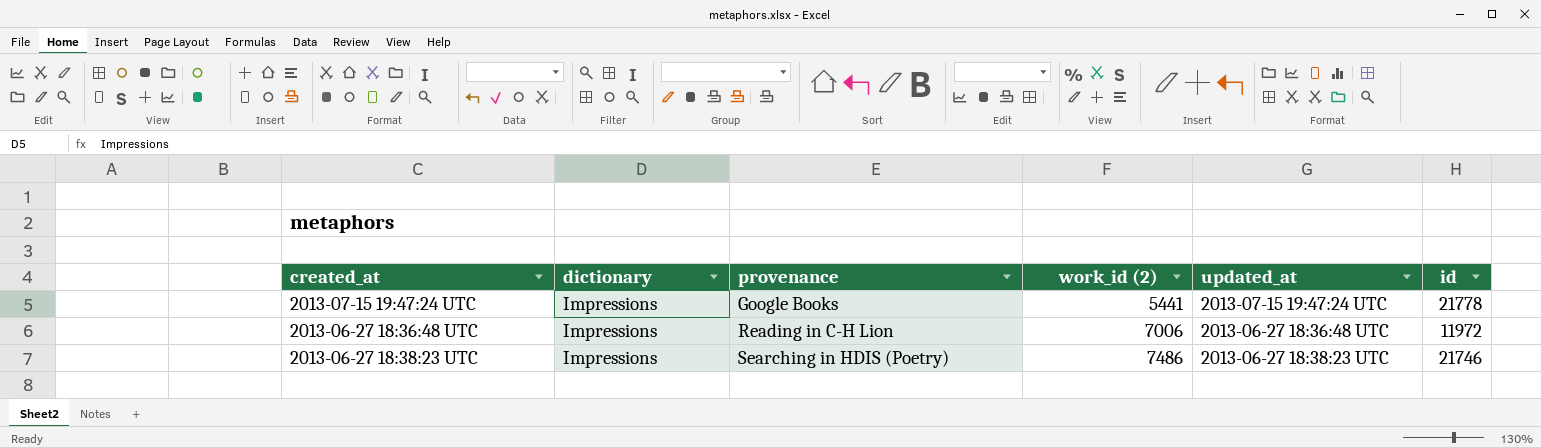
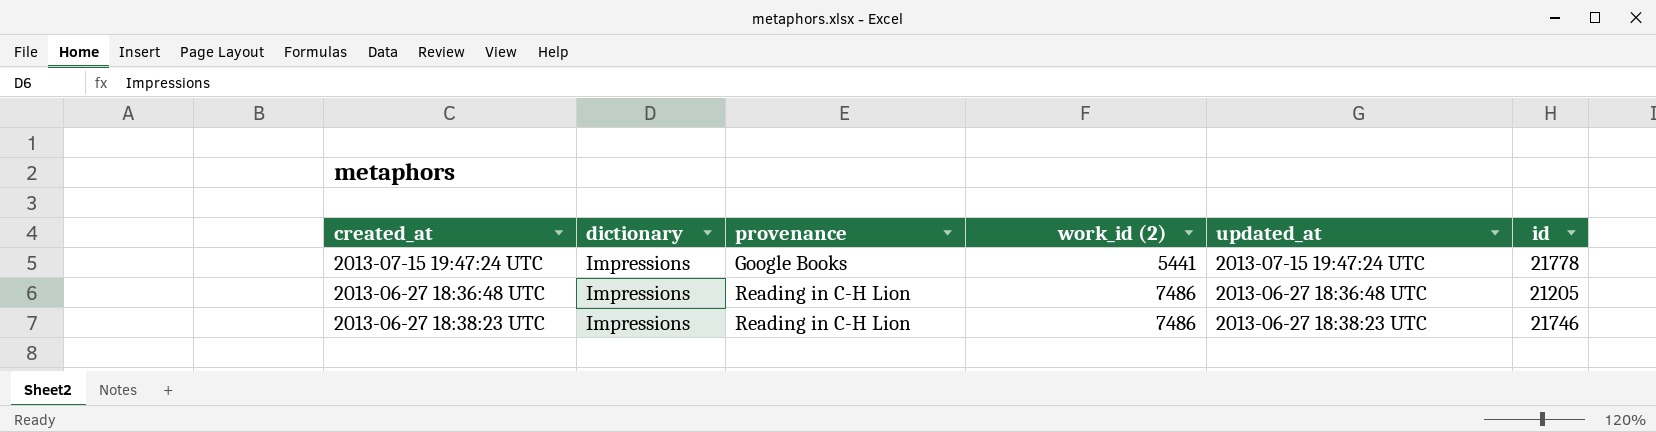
2013-06-27 18:36:48 UTC | work_id (2): 7006 -> 7486
2013-06-27 18:36:48 UTC | id: 11972 -> 21205
2013-06-27 18:38:23 UTC | provenance: Searching in HDIS (Poetry) -> Reading in C-H Lion

